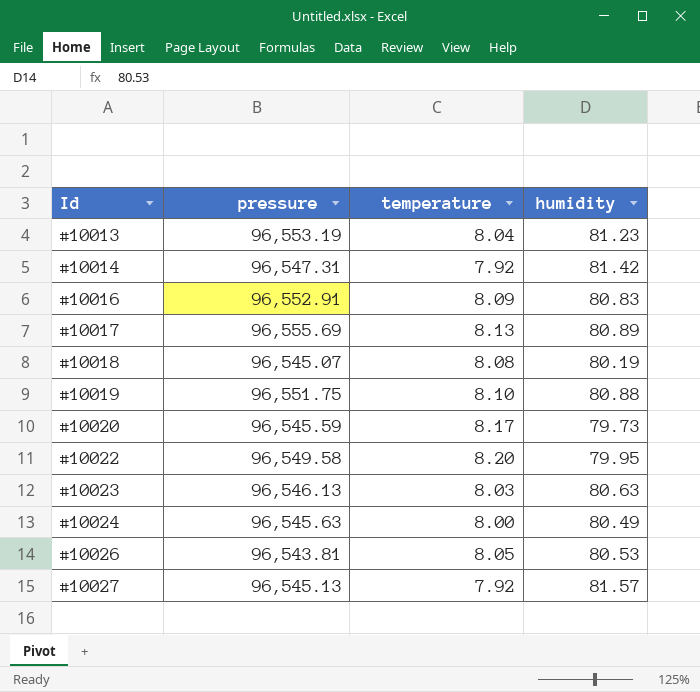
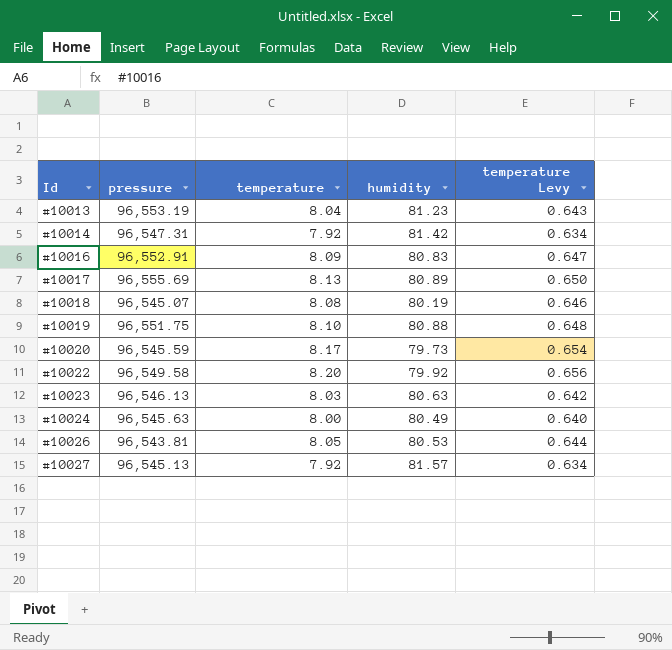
column temperature Levy | formula: none -> [temperature] * 0.08
#10022 | humidity: 79.95 -> 79.92

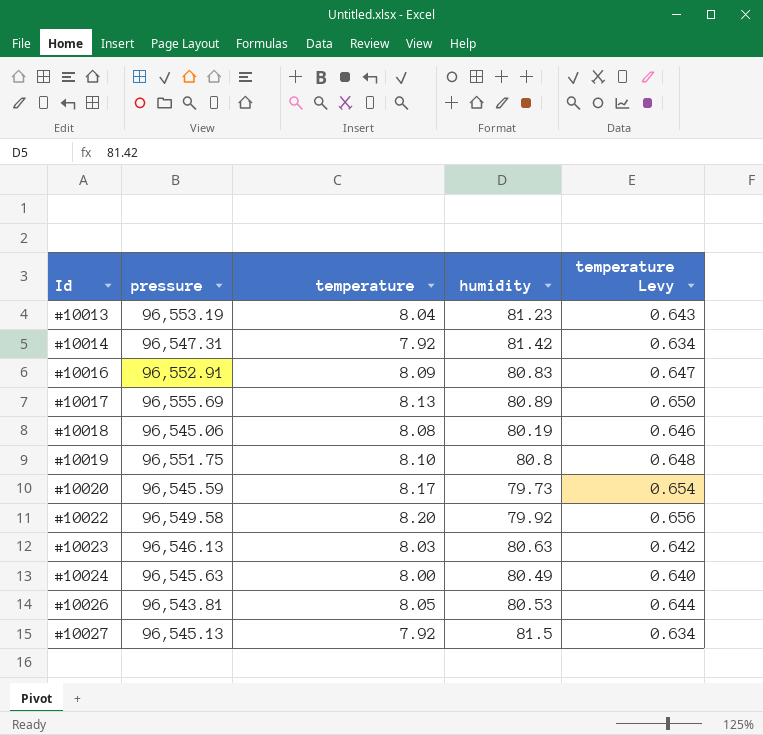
#10018 | pressure: 96,545.07 -> 96,545.06
#10019 | humidity: 80.88 -> 80.8
#10027 | humidity: 81.57 -> 81.5

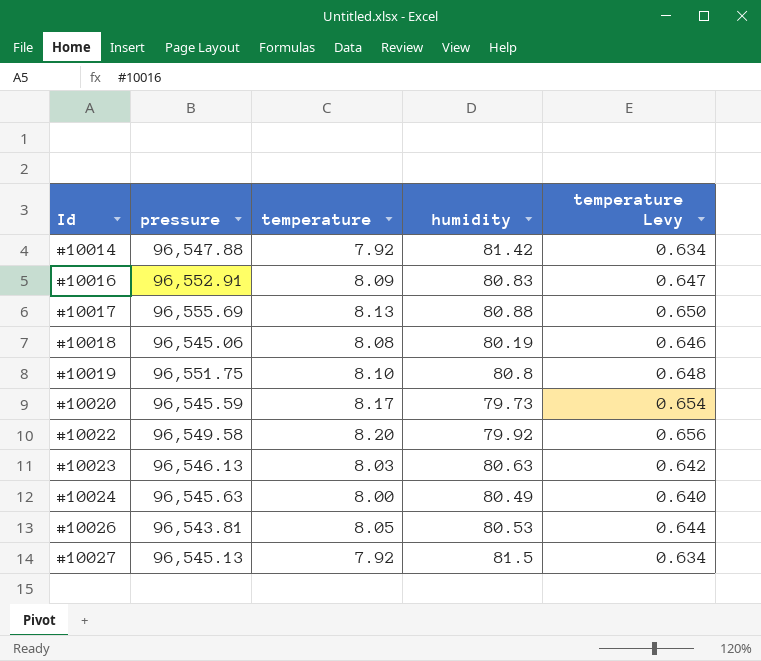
row #10013: 96,553.19 | 8.04 | 81.23 | 0.643 -> none
#10014 | pressure: 96,547.31 -> 96,547.88
#10017 | humidity: 80.89 -> 80.88

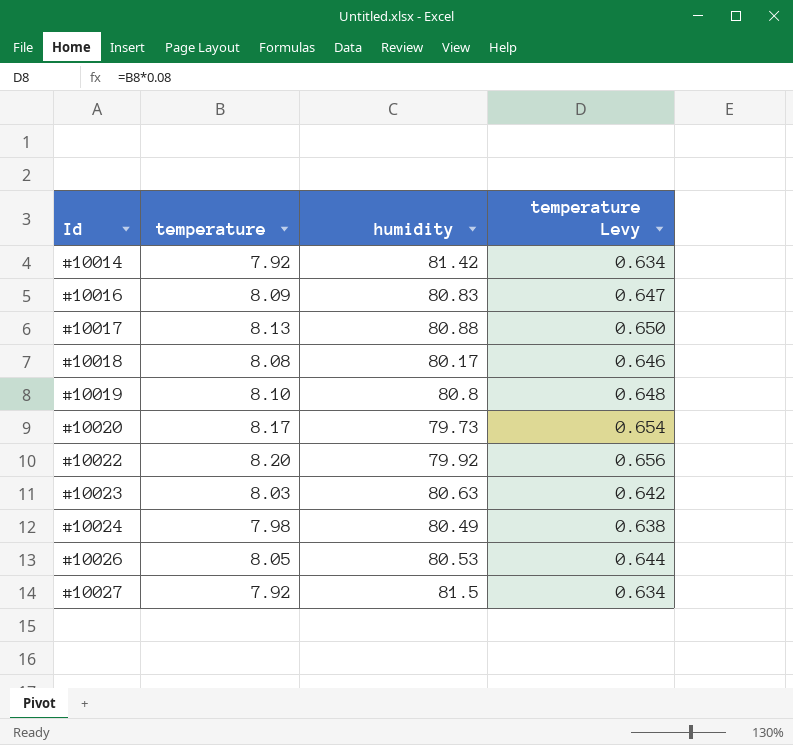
column pressure | position: 2 -> none
#10018 | humidity: 80.19 -> 80.17
#10024 | temperature: 8.00 -> 7.98
#10024 | temperature Levy: 0.640 -> 0.638

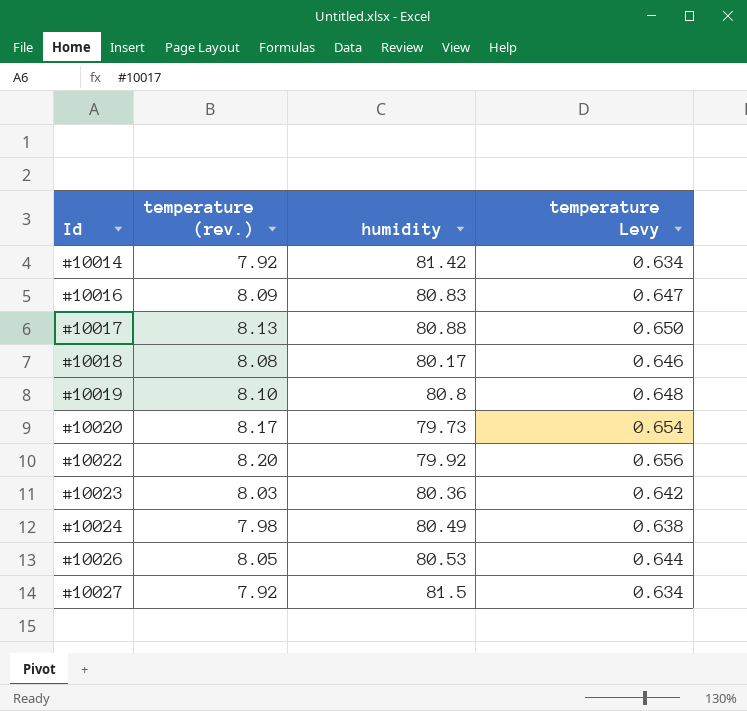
column name: temperature -> temperature (rev.)
#10023 | humidity: 80.63 -> 80.36

